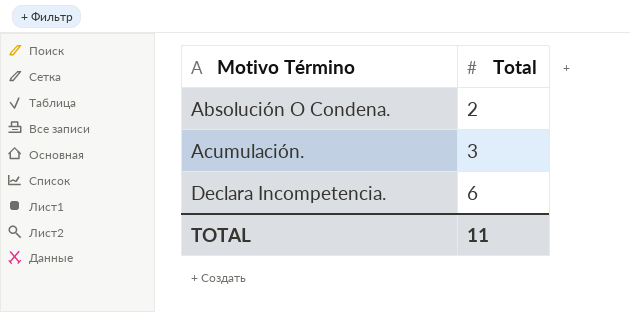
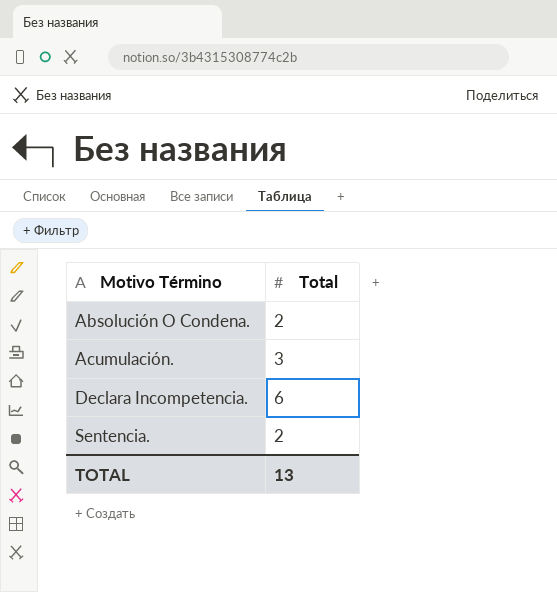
row Sentencia.: none -> 2
TOTAL | Total: 11 -> 13

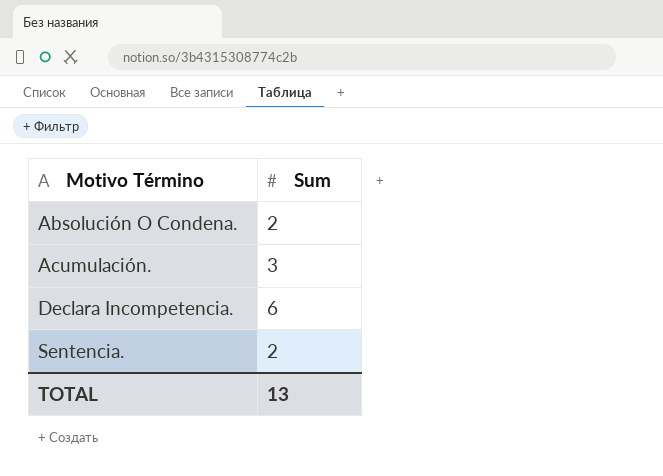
column name: Total -> Sum

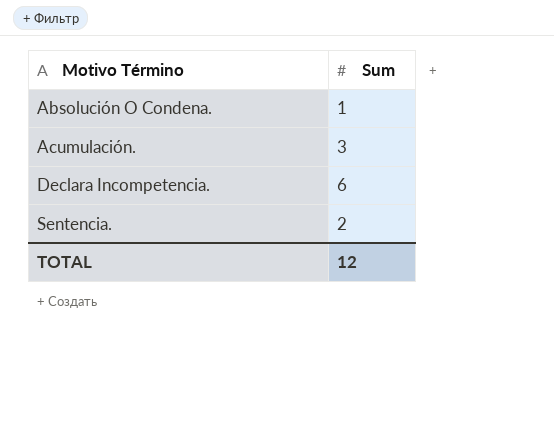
Absolución O Condena. | Sum: 2 -> 1
TOTAL | Sum: 13 -> 12

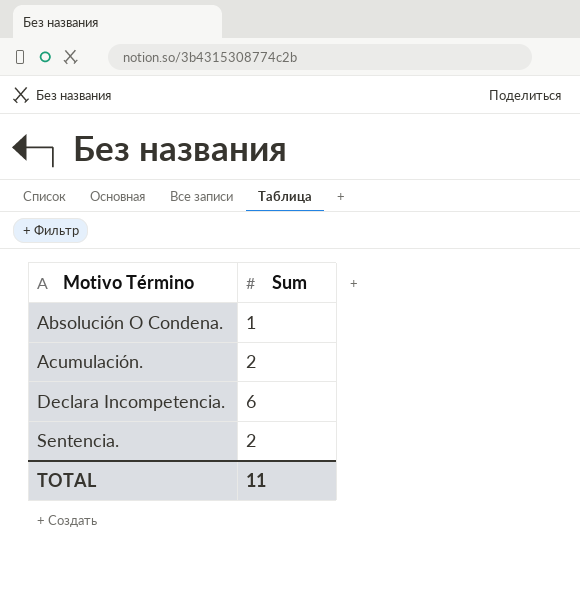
Acumulación. | Sum: 3 -> 2
TOTAL | Sum: 12 -> 11

